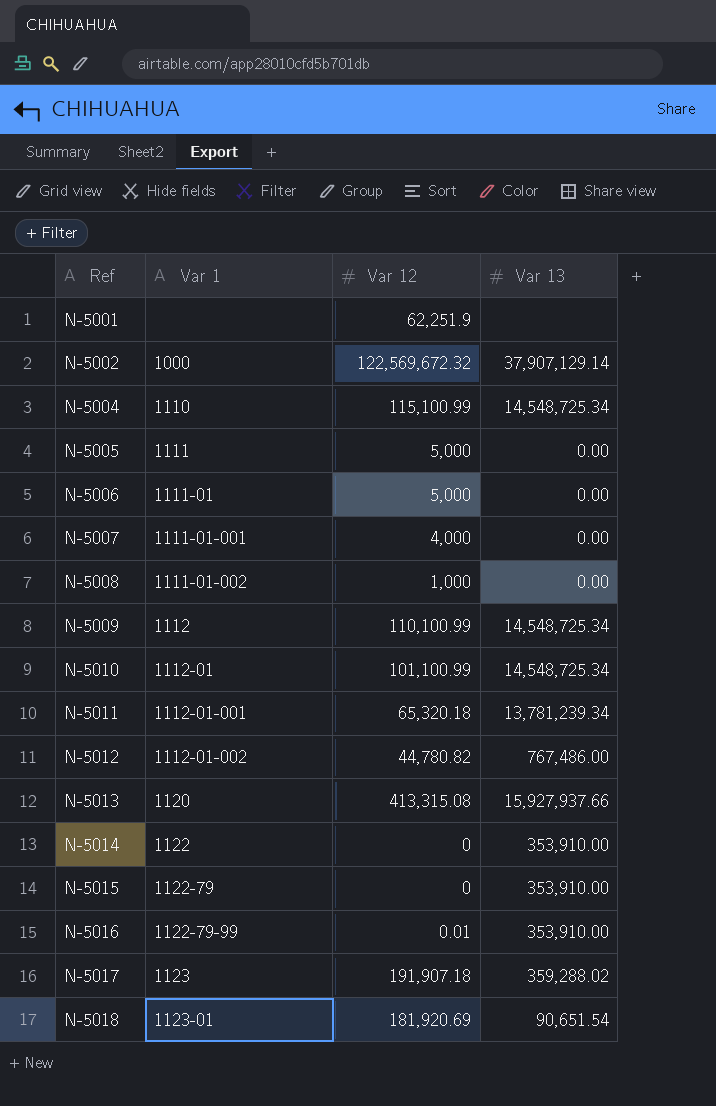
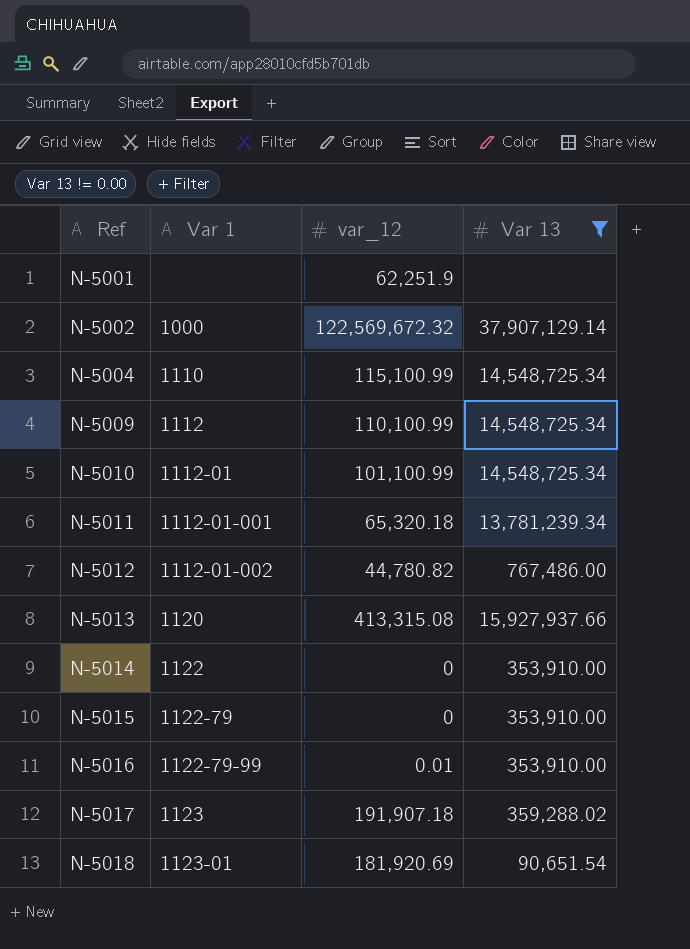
filter: none -> Var 13 != 0.00
column name: Var 12 -> var_12

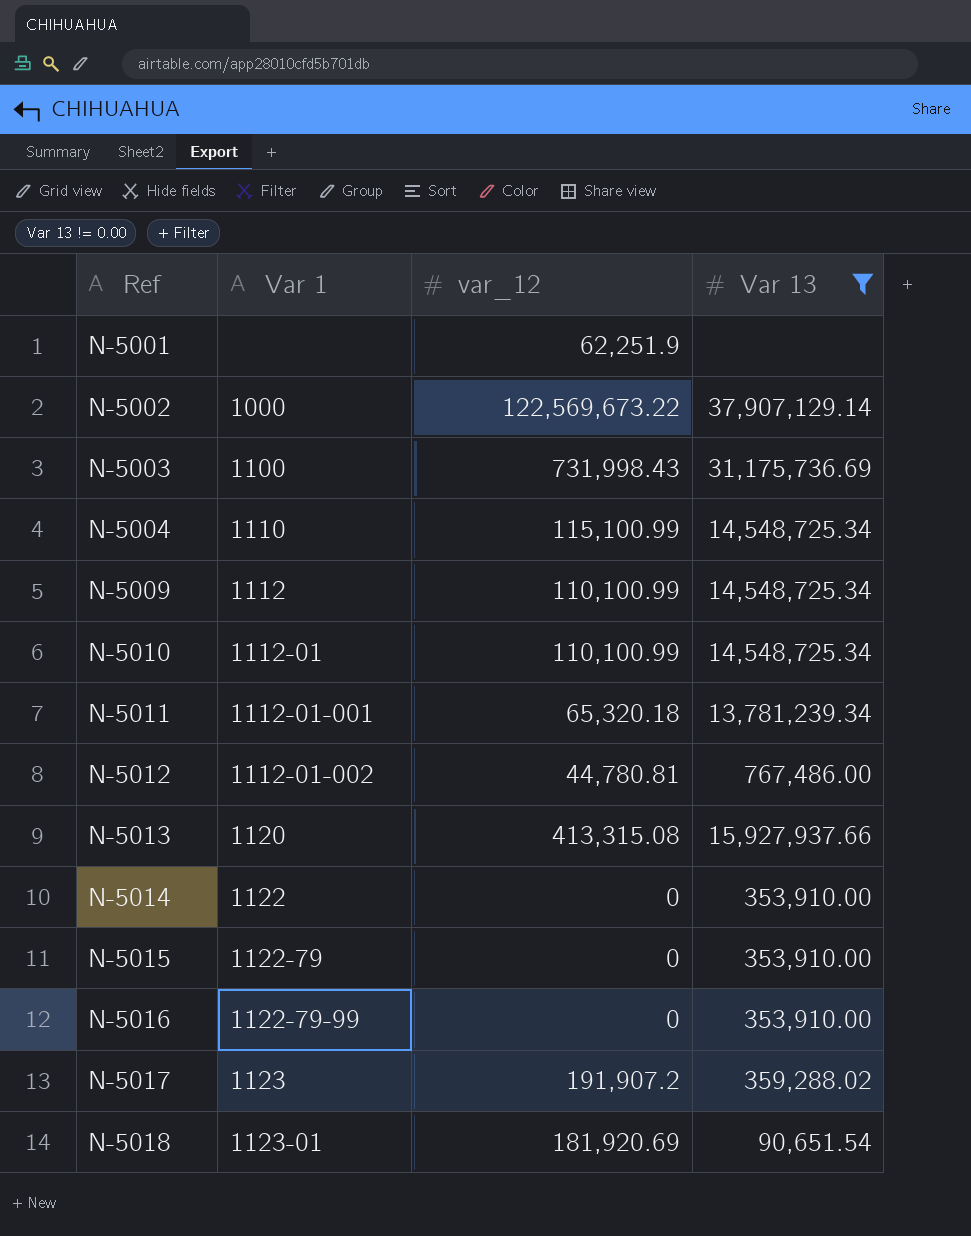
N-5002 | var_12: 122,569,672.32 -> 122,569,673.22
row N-5003: none -> 1100 | 731,998.43 | 31,175,736.69
N-5010 | var_12: 101,100.99 -> 110,100.99
N-5012 | var_12: 44,780.82 -> 44,780.81
N-5016 | var_12: 0.01 -> 0
N-5017 | var_12: 191,907.18 -> 191,907.2

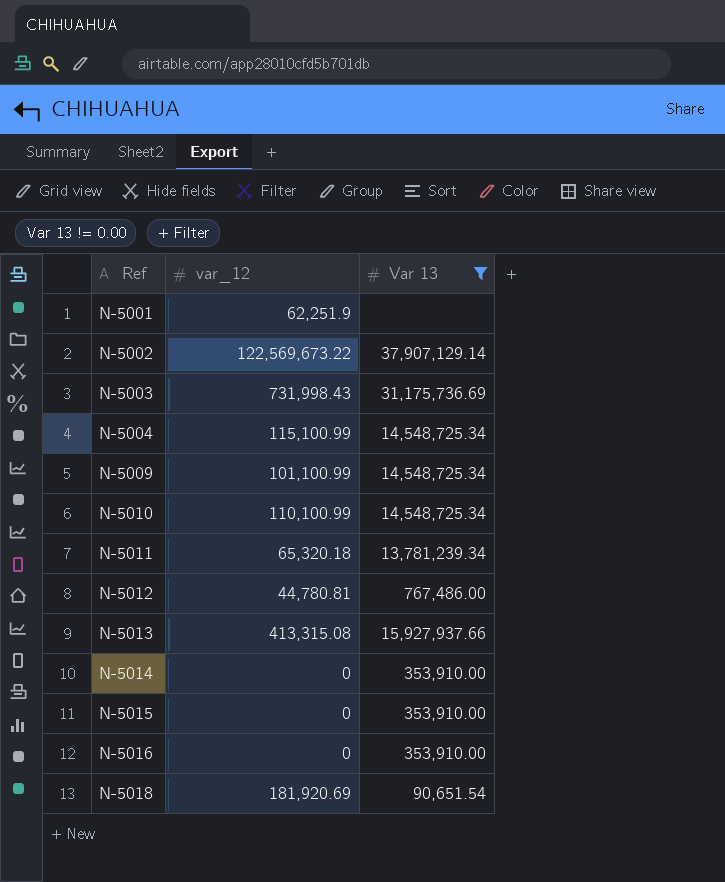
column Var 1 | position: 2 -> none
row N-5017: 1123 | 191,907.2 | 359,288.02 -> none
N-5009 | var_12: 110,100.99 -> 101,100.99

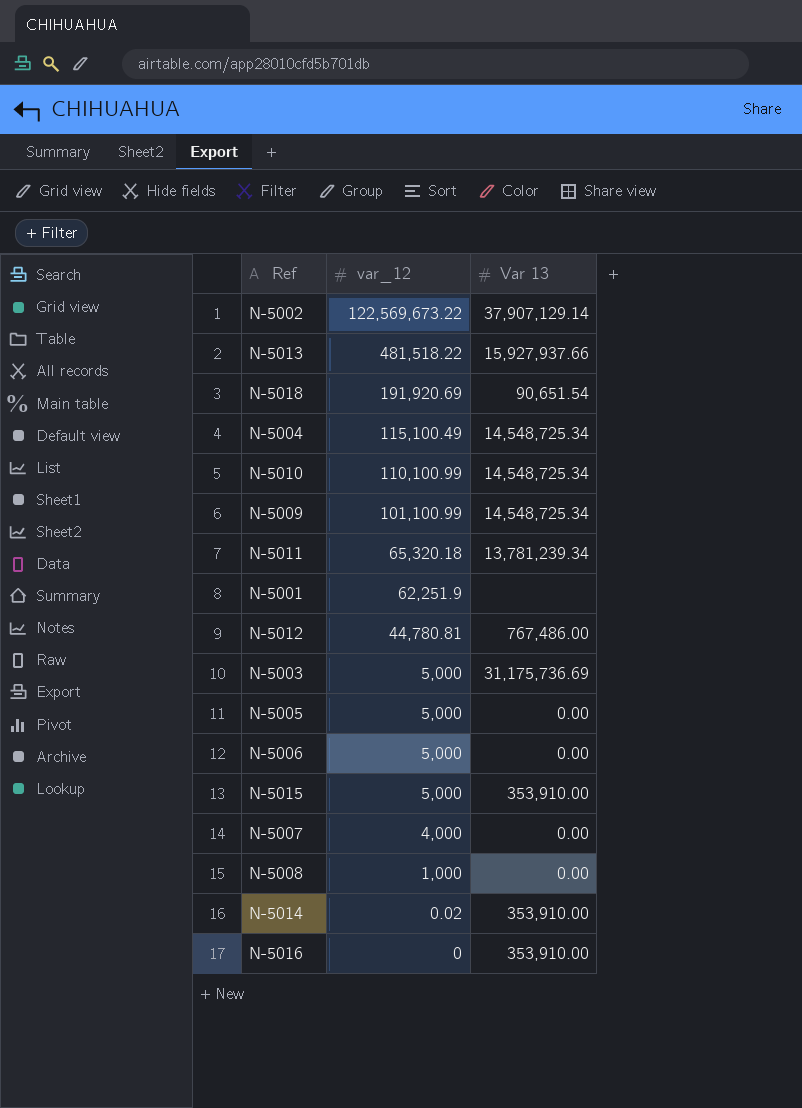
filter: Var 13 != 0.00 -> none
row order: Ref ascending -> var_12 descending
N-5013 | var_12: 413,315.08 -> 481,518.22
N-5018 | var_12: 181,920.69 -> 191,920.69
N-5004 | var_12: 115,100.99 -> 115,100.49
N-5003 | var_12: 731,998.43 -> 5,000
N-5015 | var_12: 0 -> 5,000
N-5014 | var_12: 0 -> 0.02

